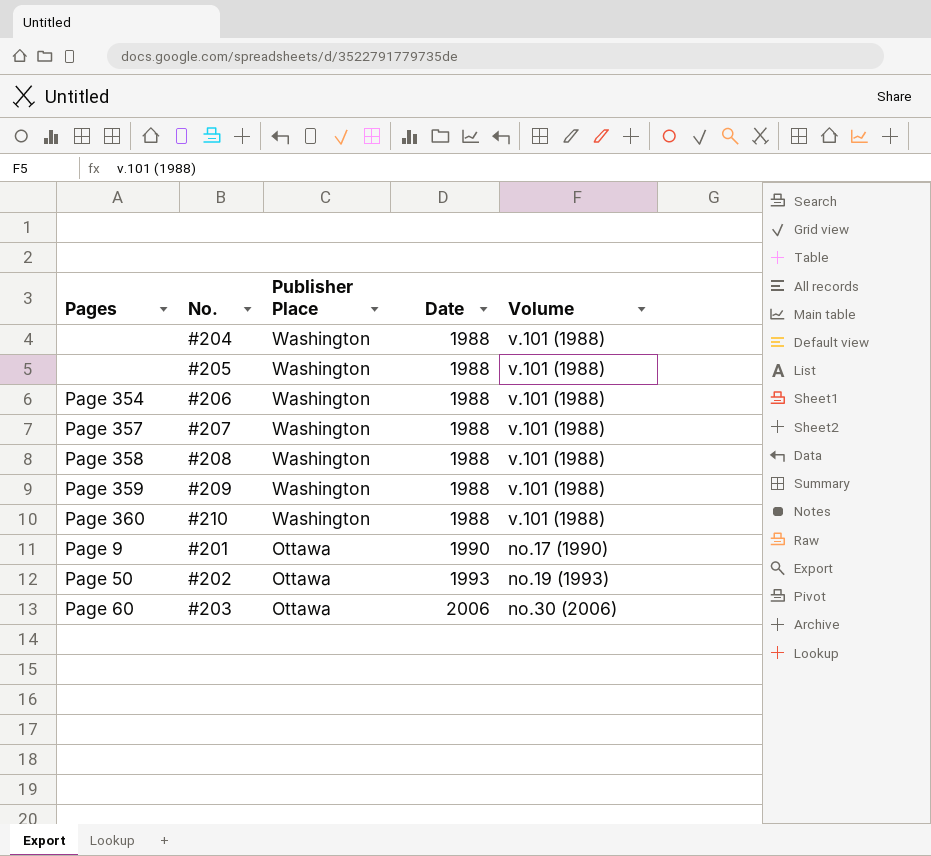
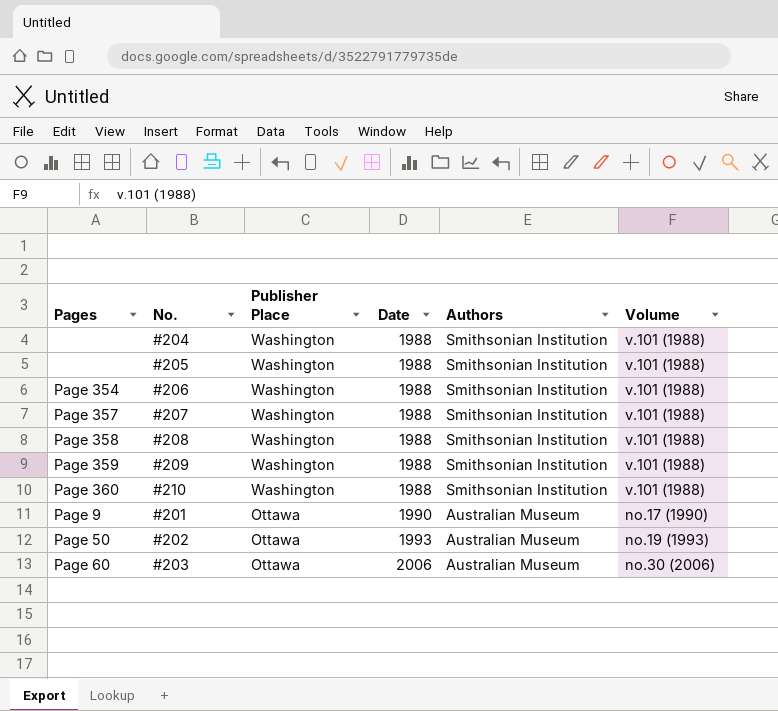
column Authors | position: none -> 5

